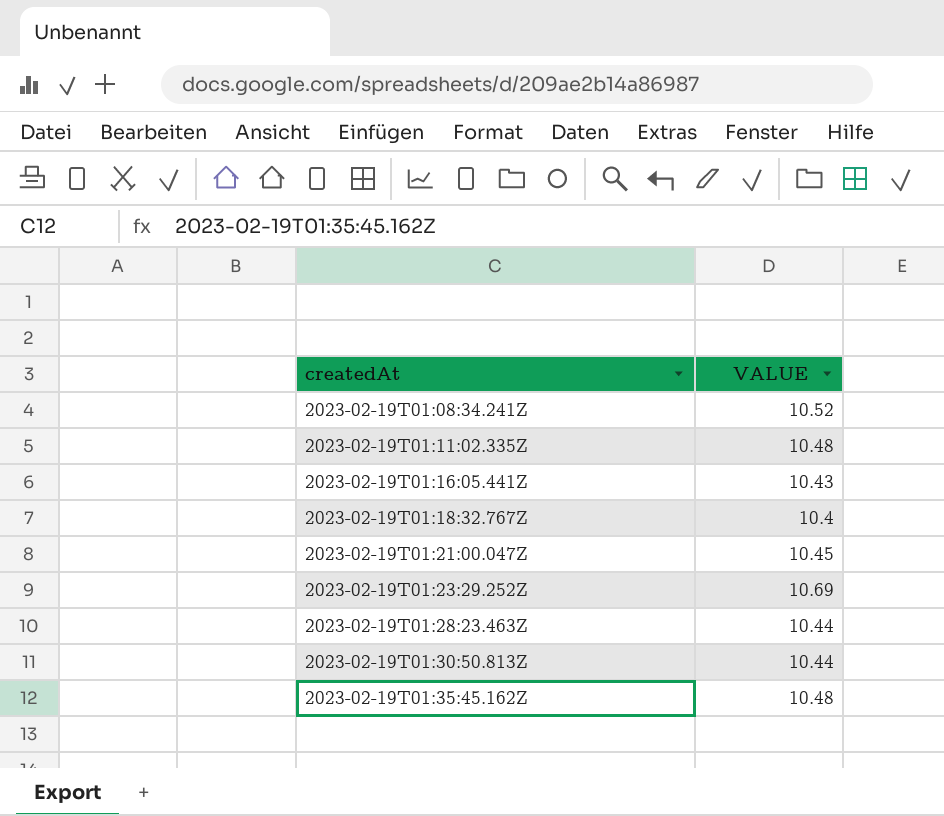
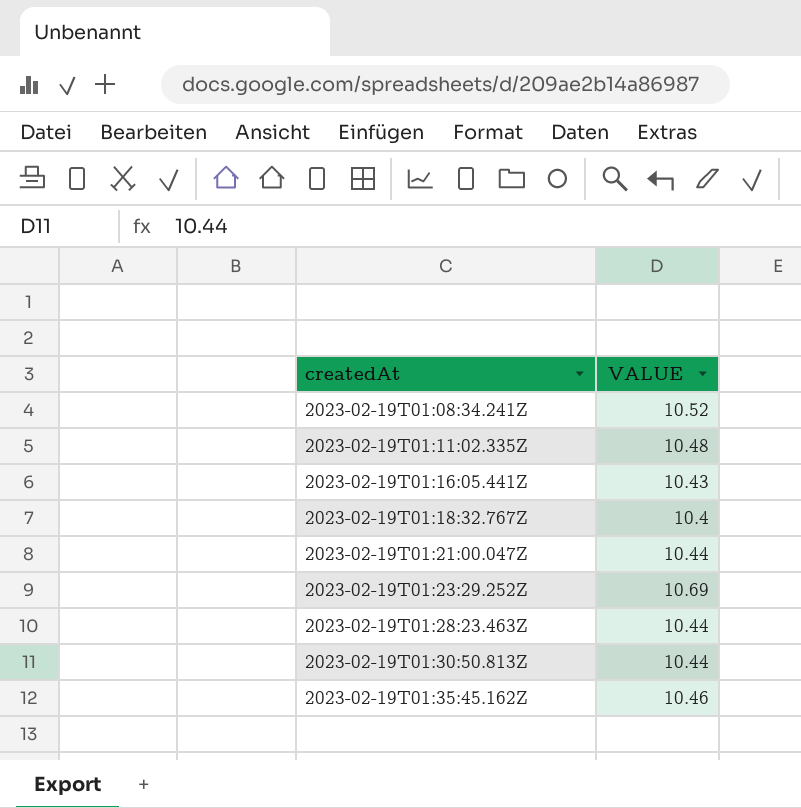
2023-02-19T01:21:00.047Z | VALUE: 10.45 -> 10.44
2023-02-19T01:35:45.162Z | VALUE: 10.48 -> 10.46

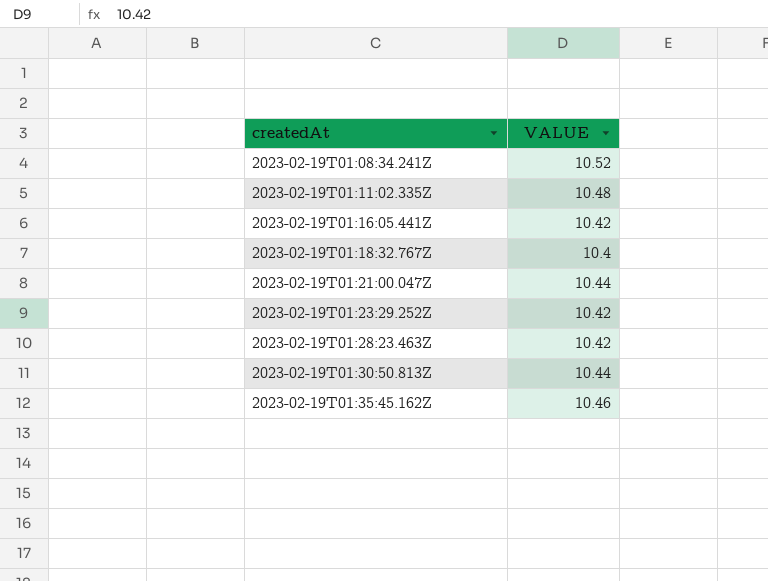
2023-02-19T01:16:05.441Z | VALUE: 10.43 -> 10.42
2023-02-19T01:23:29.252Z | VALUE: 10.69 -> 10.42
2023-02-19T01:28:23.463Z | VALUE: 10.44 -> 10.42

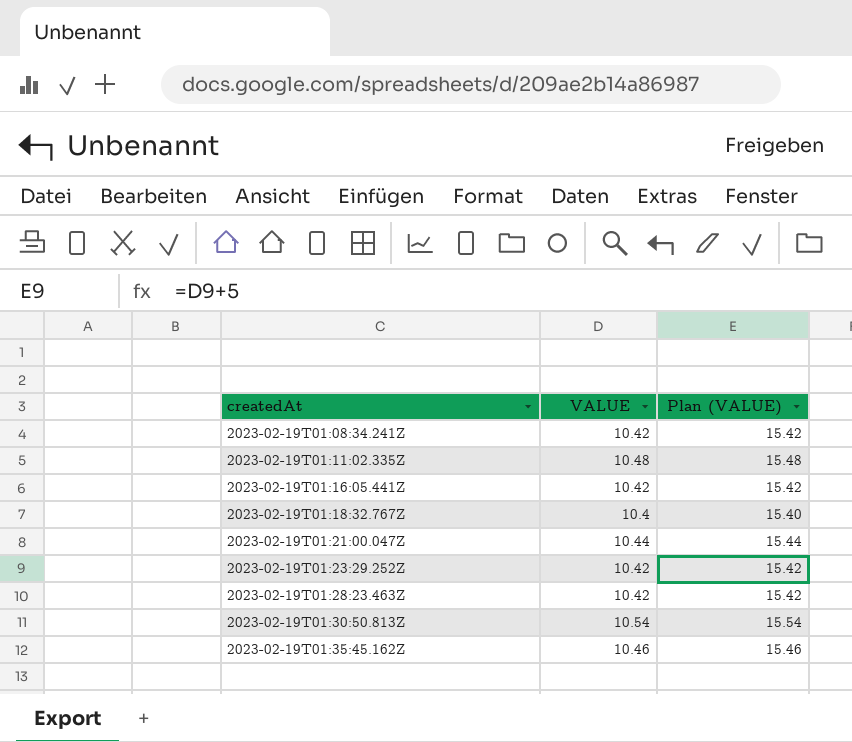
column Plan (VALUE) | formula: none -> [VALUE] + 5
2023-02-19T01:08:34.241Z | VALUE: 10.52 -> 10.42
2023-02-19T01:30:50.813Z | VALUE: 10.44 -> 10.54

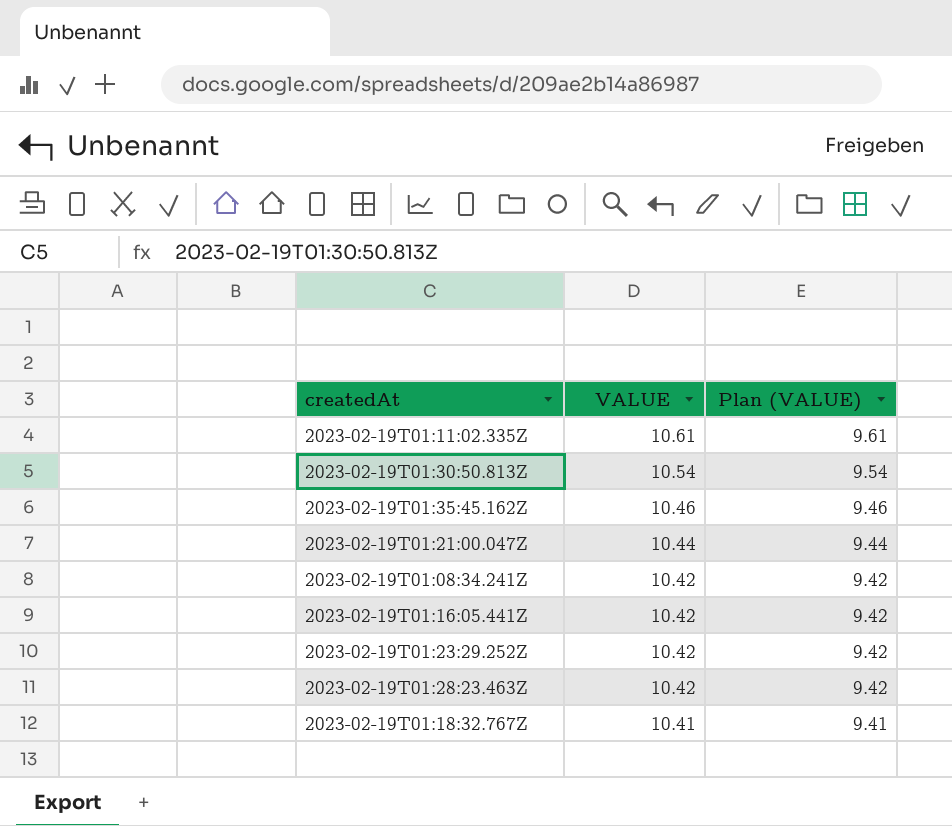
row order: createdAt ascending -> VALUE descending
column Plan (VALUE) | formula: [VALUE] + 5 -> [VALUE] - 1
2023-02-19T01:11:02.335Z | VALUE: 10.48 -> 10.61
2023-02-19T01:18:32.767Z | VALUE: 10.4 -> 10.41

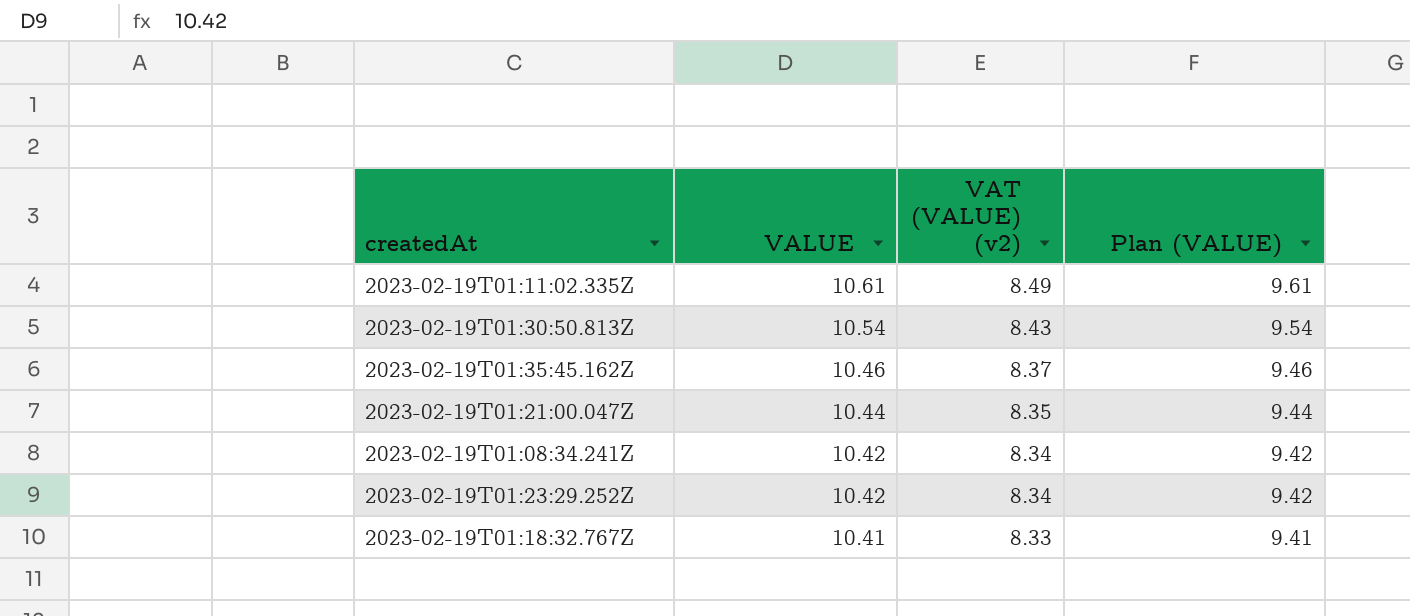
column VAT (VALUE) (v2) | formula: none -> [VALUE] * 0.8
row 2023-02-19T01:16:05.441Z: 10.42 | 9.42 -> none
row 2023-02-19T01:28:23.463Z: 10.42 | 9.42 -> none

